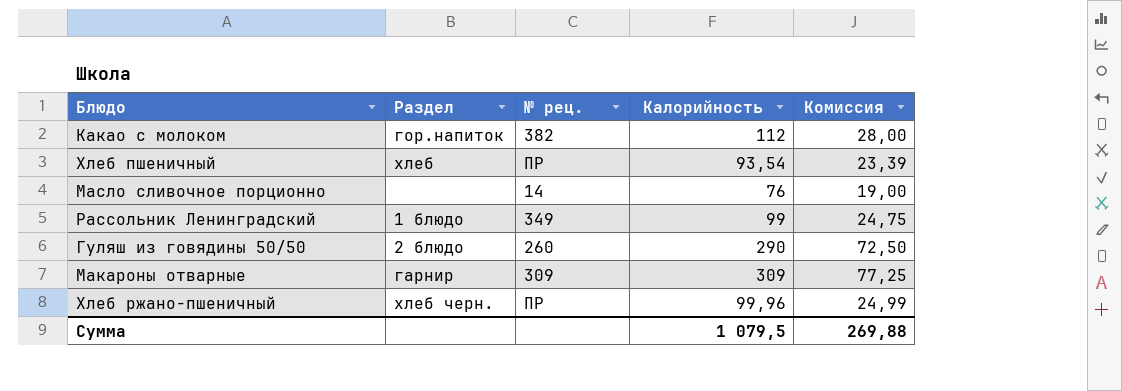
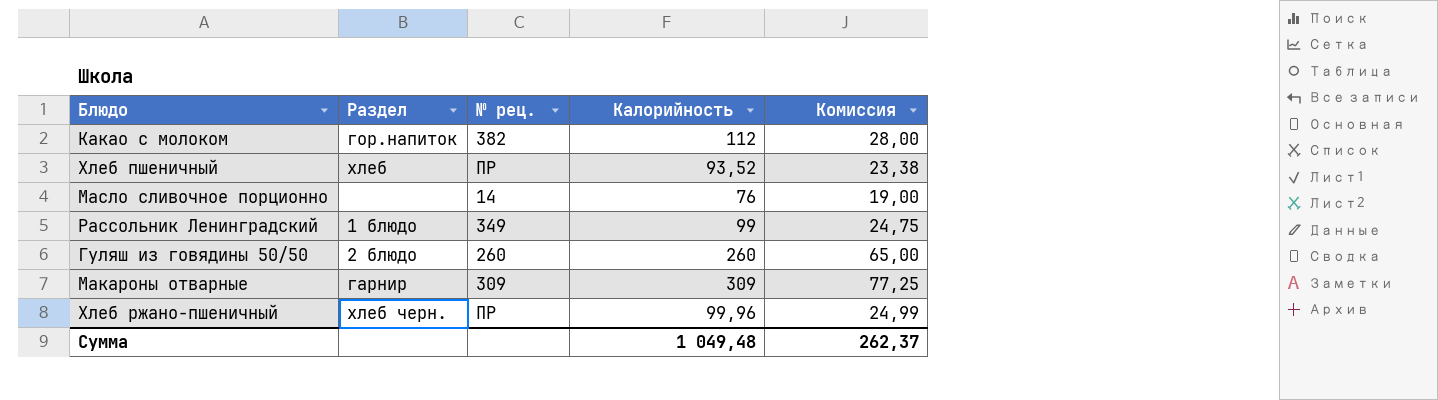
Хлеб пшеничный | Калорийность: 93,54 -> 93,52
Хлеб пшеничный | Комиссия: 23,39 -> 23,38
Гуляш из говядины 50/50 | Калорийность: 290 -> 260
Гуляш из говядины 50/50 | Комиссия: 72,50 -> 65,00
Сумма | Калорийность: 1 079,5 -> 1 049,48
Сумма | Комиссия: 269,88 -> 262,37

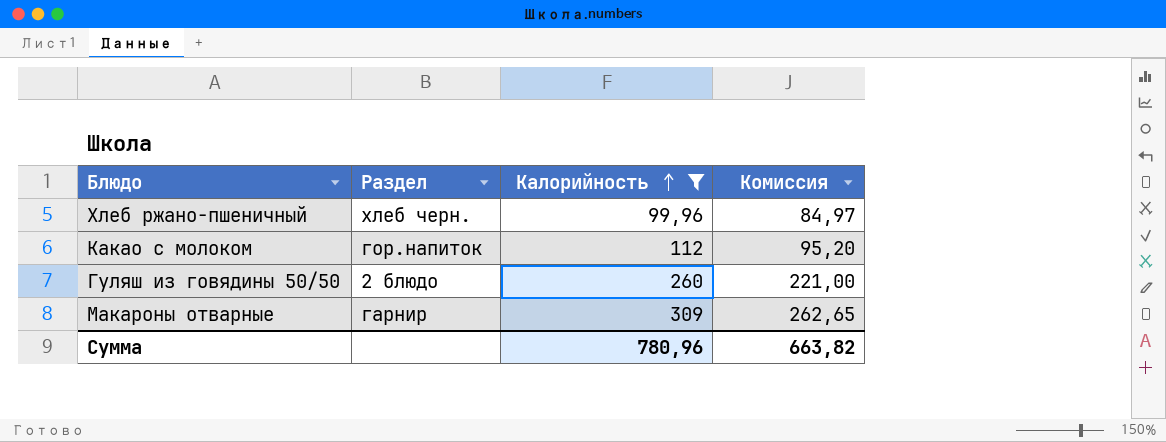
filter: none -> Калорийность >= 99,96
row order: none -> Калорийность ascending
column № рец. | position: 3 -> none
column Комиссия | formula: [Калорийность] * 0,25 -> [Калорийность] * 0,85
Сумма | Калорийность: 1 049,48 -> 780,96
Сумма | Комиссия: 262,37 -> 663,82

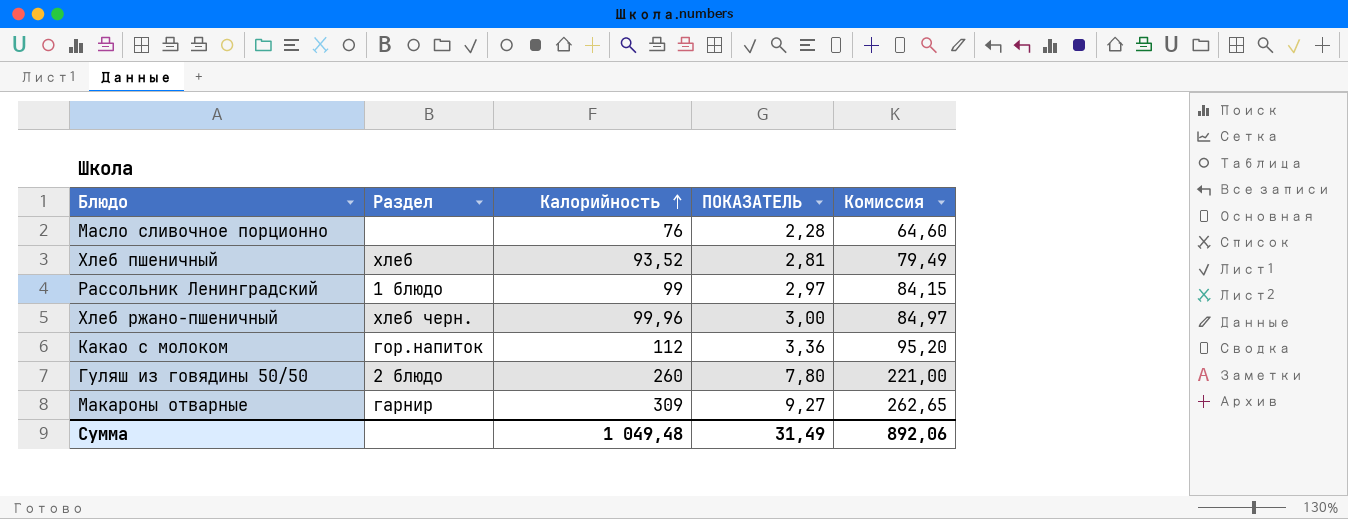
filter: Калорийность >= 99,96 -> none
column ПОКАЗАТЕЛЬ | formula: none -> [Калорийность] * 0,03
Сумма | Калорийность: 780,96 -> 1 049,48
Сумма | Комиссия: 663,82 -> 892,06

